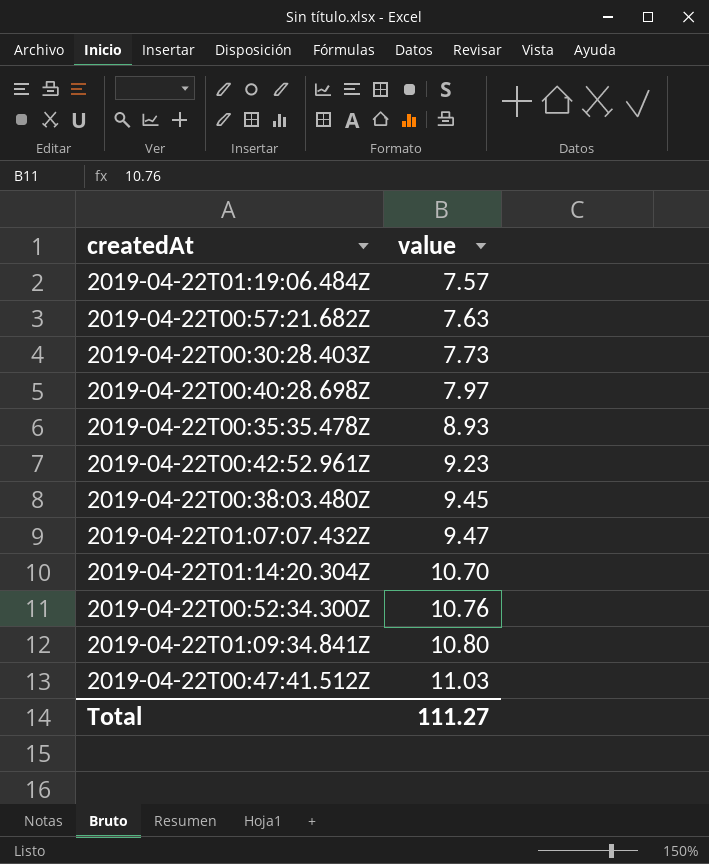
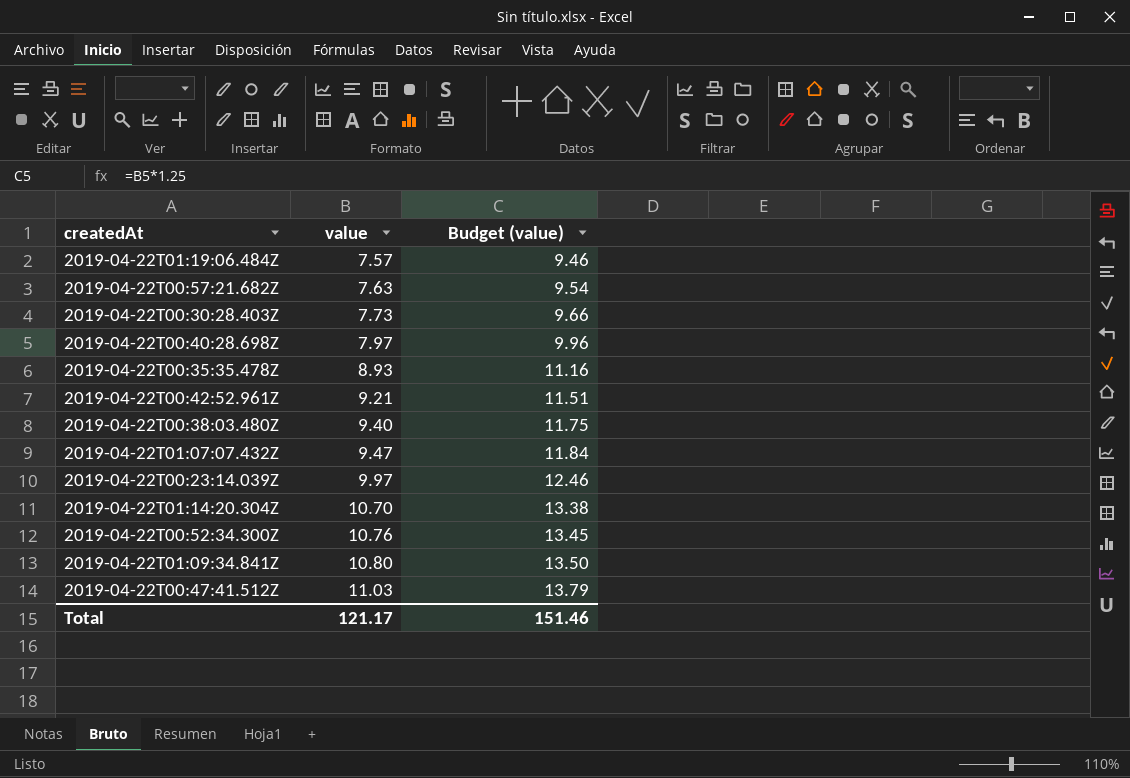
column Budget (value) | formula: none -> [value] * 1.25
2019-04-22T00:42:52.961Z | value: 9.23 -> 9.21
2019-04-22T00:38:03.480Z | value: 9.45 -> 9.40
row 2019-04-22T00:23:14.039Z: none -> 9.97 | 12.46
Total | value: 111.27 -> 121.17

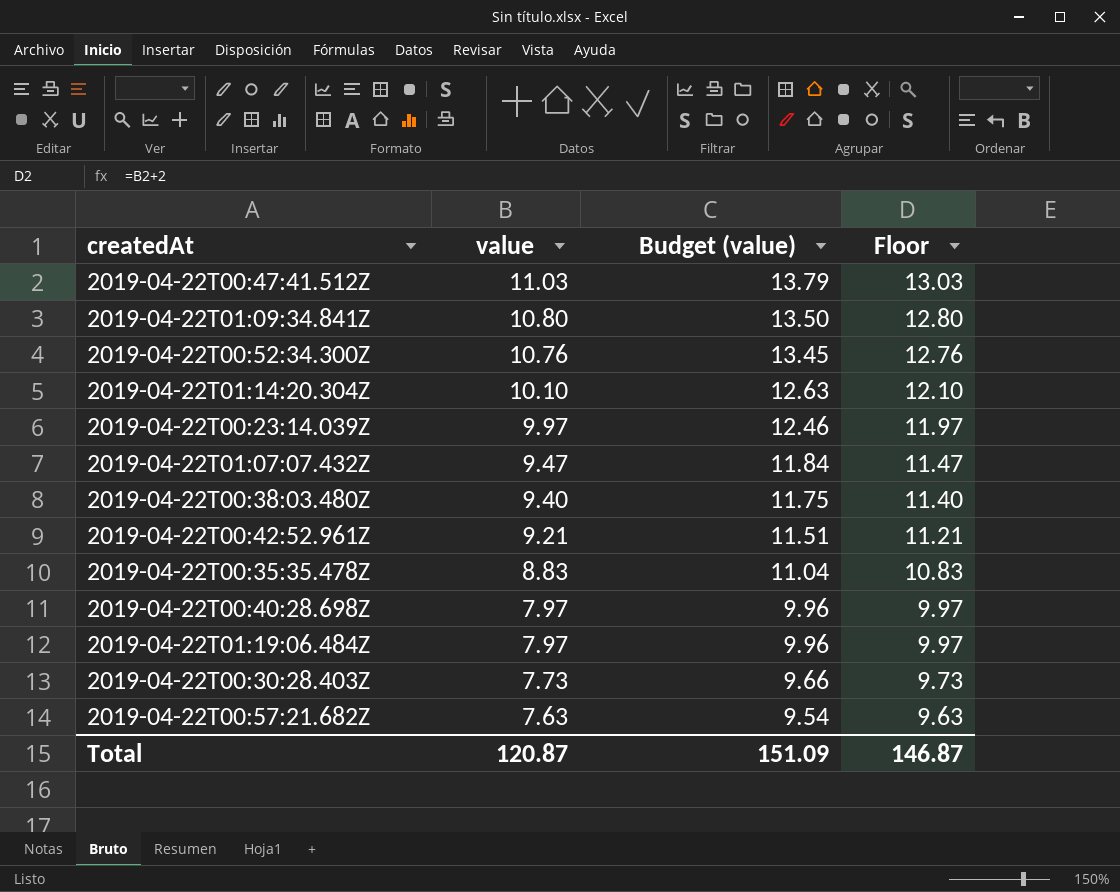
row order: value ascending -> value descending
column Floor | formula: none -> [value] + 2
2019-04-22T01:14:20.304Z | value: 10.70 -> 10.10
2019-04-22T01:14:20.304Z | Budget (value): 13.38 -> 12.63
2019-04-22T00:35:35.478Z | value: 8.93 -> 8.83
2019-04-22T00:35:35.478Z | Budget (value): 11.16 -> 11.04
2019-04-22T01:19:06.484Z | value: 7.57 -> 7.97
2019-04-22T01:19:06.484Z | Budget (value): 9.46 -> 9.96
Total | value: 121.17 -> 120.87
Total | Budget (value): 151.46 -> 151.09

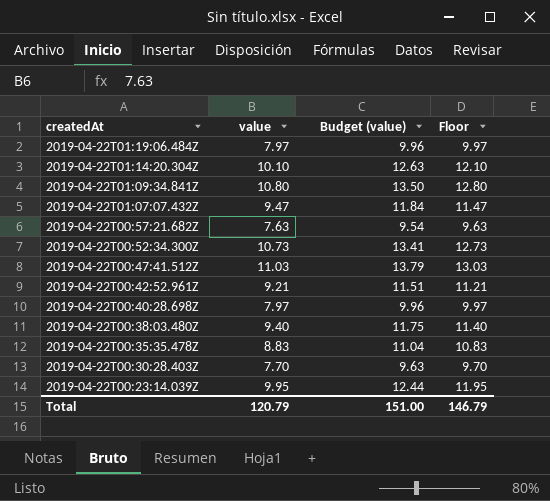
row order: value descending -> createdAt descending
2019-04-22T00:52:34.300Z | value: 10.76 -> 10.73
2019-04-22T00:52:34.300Z | Budget (value): 13.45 -> 13.41
2019-04-22T00:52:34.300Z | Floor: 12.76 -> 12.73
2019-04-22T00:30:28.403Z | value: 7.73 -> 7.70
2019-04-22T00:30:28.403Z | Budget (value): 9.66 -> 9.63
2019-04-22T00:30:28.403Z | Floor: 9.73 -> 9.70
2019-04-22T00:23:14.039Z | value: 9.97 -> 9.95
2019-04-22T00:23:14.039Z | Budget (value): 12.46 -> 12.44
2019-04-22T00:23:14.039Z | Floor: 11.97 -> 11.95
Total | value: 120.87 -> 120.79
Total | Budget (value): 151.09 -> 151.00
Total | Floor: 146.87 -> 146.79

